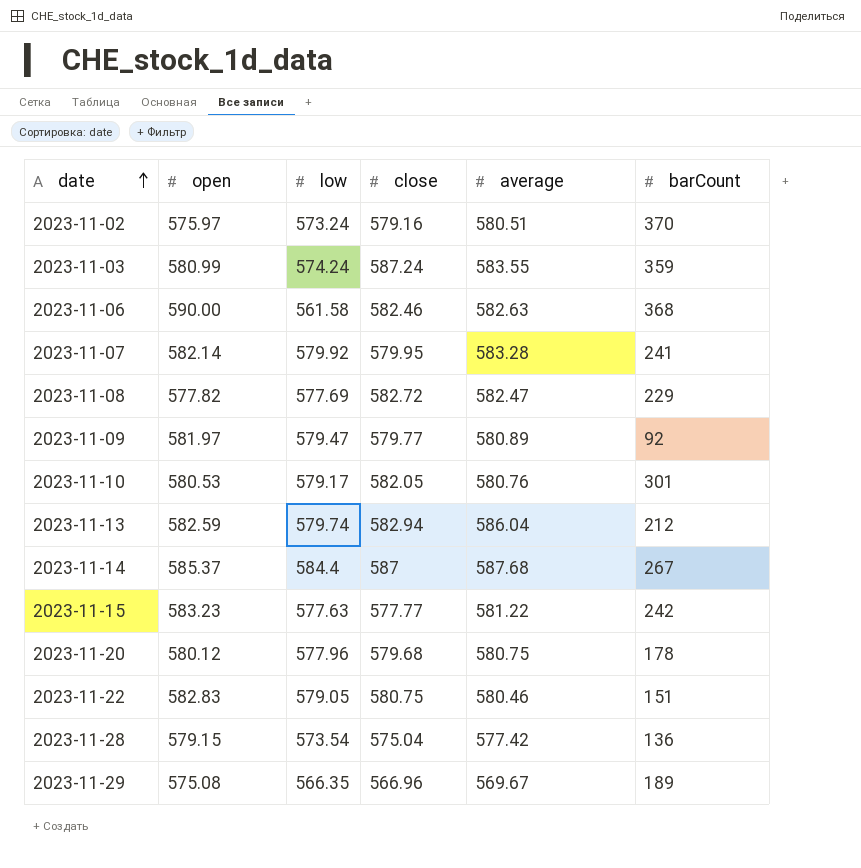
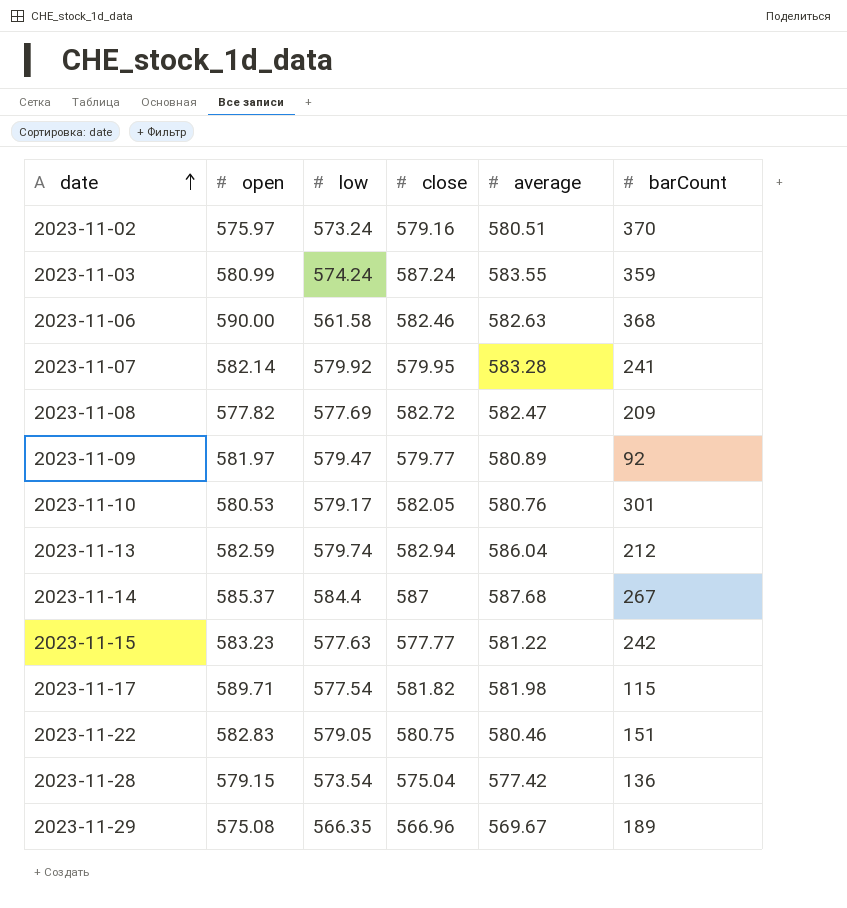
row 2023-11-20: 580.12 | 577.96 | 579.68 | 580.75 | 178 -> none
2023-11-08 | barCount: 229 -> 209
row 2023-11-17: none -> 589.71 | 577.54 | 581.82 | 581.98 | 115

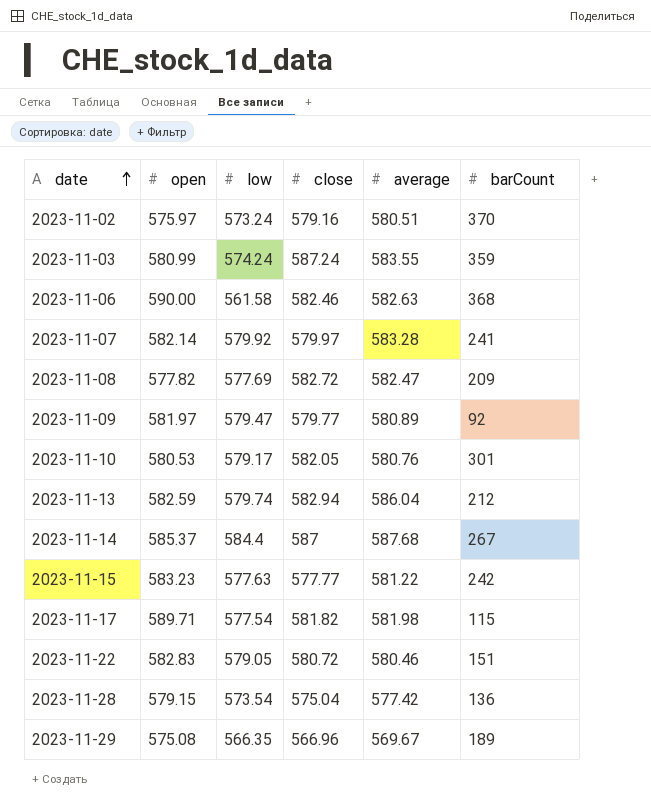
2023-11-07 | close: 579.95 -> 579.97
2023-11-22 | close: 580.75 -> 580.72

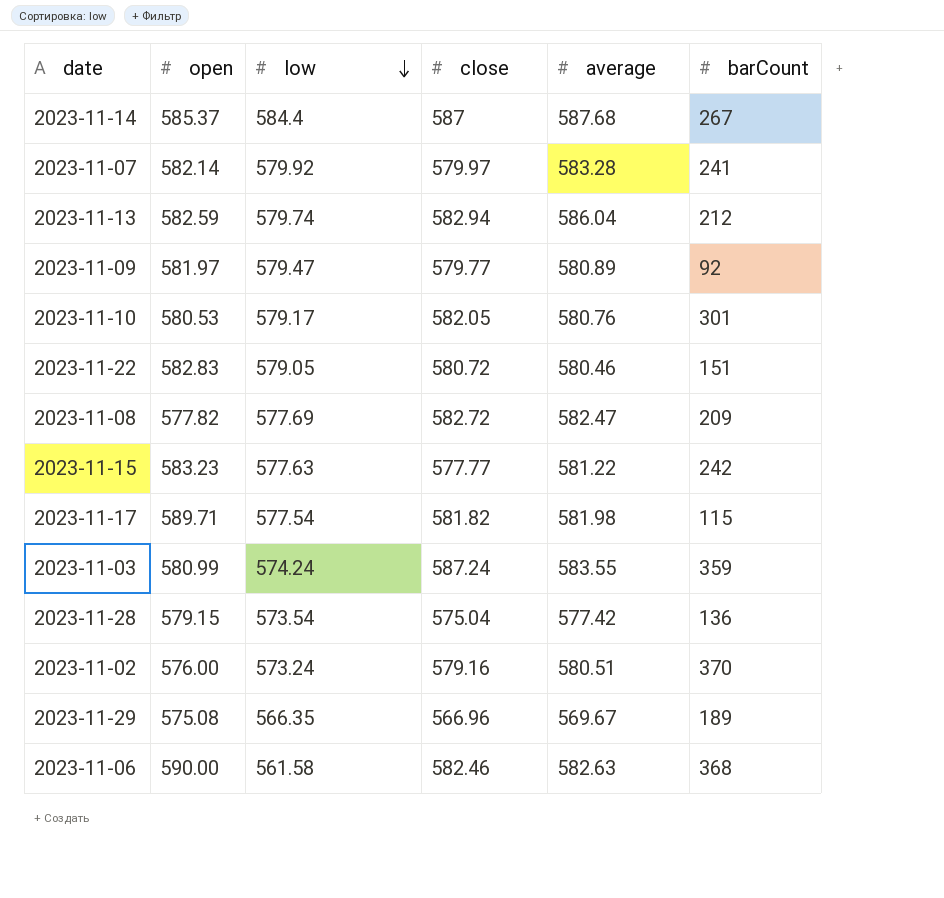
row order: date ascending -> low descending
2023-11-02 | open: 575.97 -> 576.00

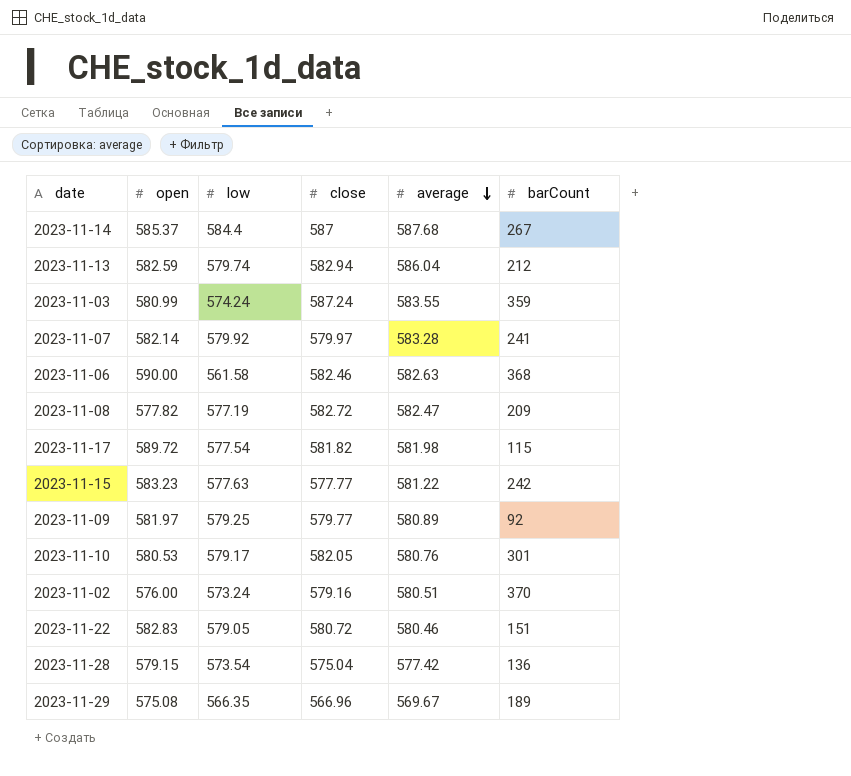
row order: low descending -> average descending
2023-11-08 | low: 577.69 -> 577.19
2023-11-17 | open: 589.71 -> 589.72
2023-11-09 | low: 579.47 -> 579.25

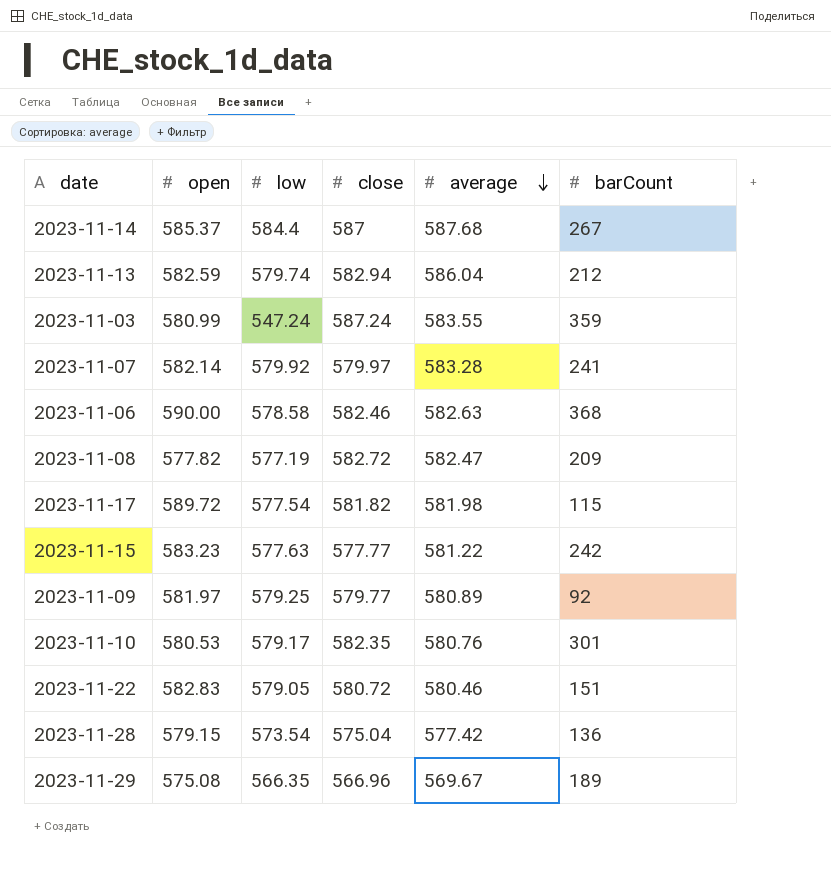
row 2023-11-02: 576.00 | 573.24 | 579.16 | 580.51 | 370 -> none
2023-11-03 | low: 574.24 -> 547.24
2023-11-06 | low: 561.58 -> 578.58
2023-11-10 | close: 582.05 -> 582.35

